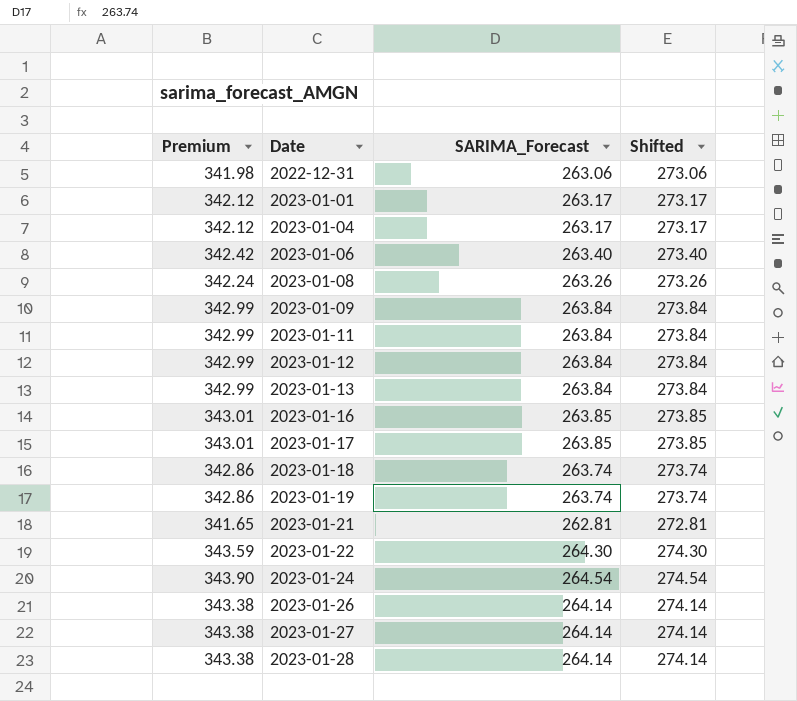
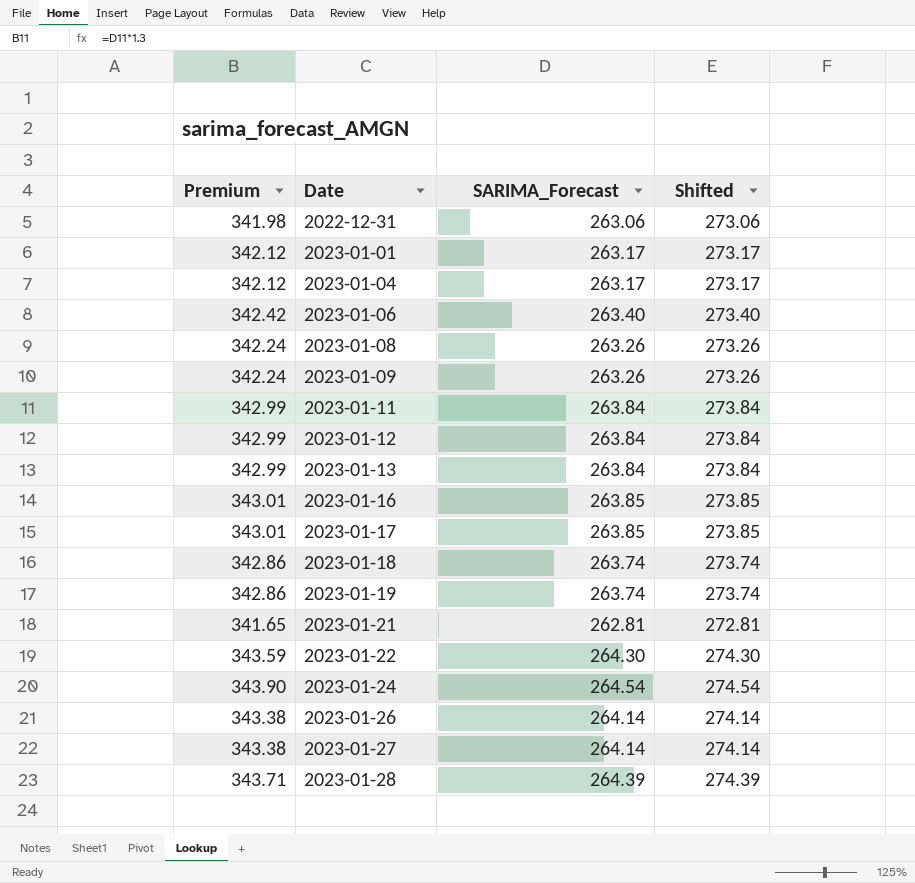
2023-01-09 | Premium: 342.99 -> 342.24
2023-01-09 | SARIMA_Forecast: 263.84 -> 263.26
2023-01-09 | Shifted: 273.84 -> 273.26
2023-01-28 | Premium: 343.38 -> 343.71
2023-01-28 | SARIMA_Forecast: 264.14 -> 264.39
2023-01-28 | Shifted: 274.14 -> 274.39

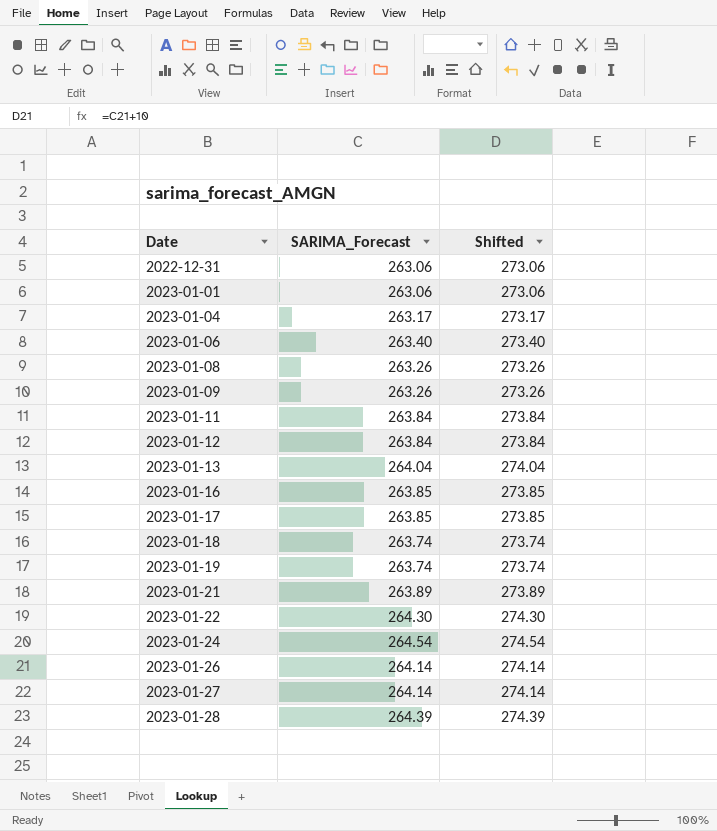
column Premium | formula: [SARIMA_Forecast] * 1.3 -> none
2023-01-01 | SARIMA_Forecast: 263.17 -> 263.06
2023-01-01 | Shifted: 273.17 -> 273.06
2023-01-13 | SARIMA_Forecast: 263.84 -> 264.04
2023-01-13 | Shifted: 273.84 -> 274.04
2023-01-21 | SARIMA_Forecast: 262.81 -> 263.89
2023-01-21 | Shifted: 272.81 -> 273.89

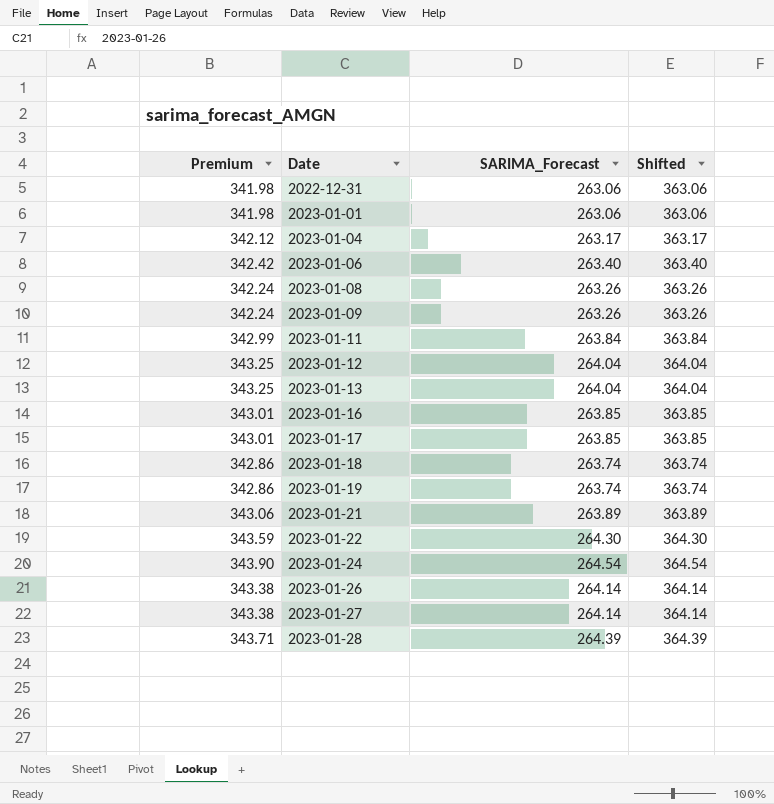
column Premium | formula: none -> [SARIMA_Forecast] * 1.3
column Shifted | formula: [SARIMA_Forecast] + 10 -> [SARIMA_Forecast] + 100
2023-01-12 | SARIMA_Forecast: 263.84 -> 264.04

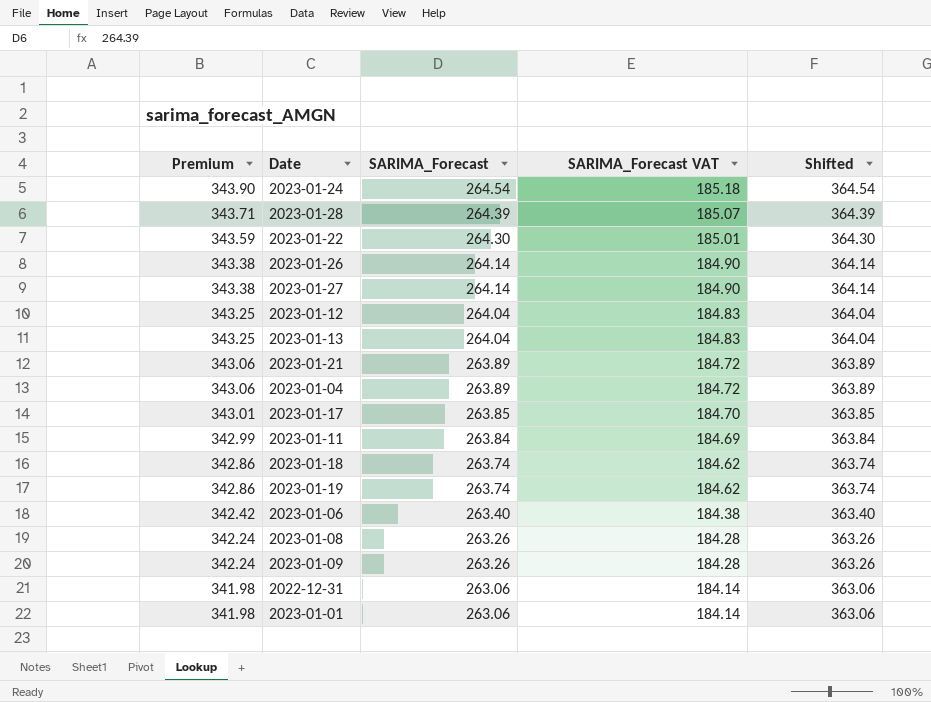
row order: Date ascending -> Premium descending
column SARIMA_Forecast VAT | formula: none -> [SARIMA_Forecast] * 0.7
row 2023-01-16: 343.01 | 263.85 | 363.85 -> none
2023-01-04 | Premium: 342.12 -> 343.06
2023-01-04 | SARIMA_Forecast: 263.17 -> 263.89
2023-01-04 | Shifted: 363.17 -> 363.89

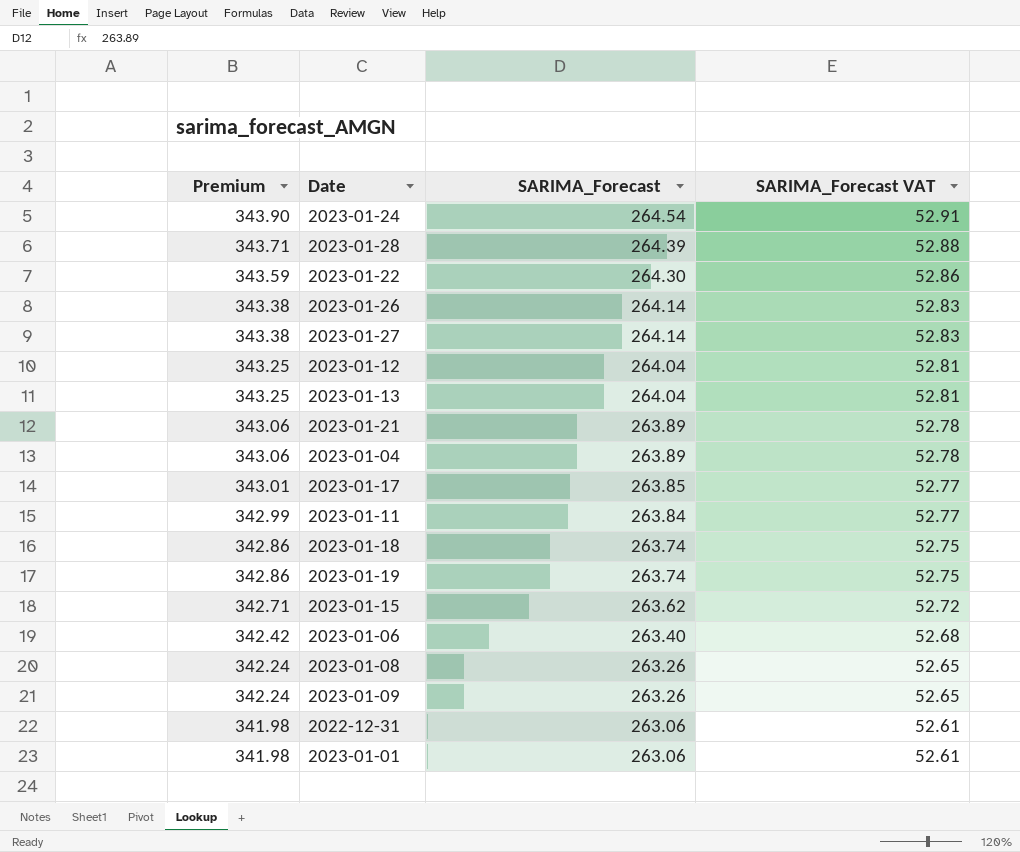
column Shifted | formula: [SARIMA_Forecast] + 100 -> none
column SARIMA_Forecast VAT | formula: [SARIMA_Forecast] * 0.7 -> [SARIMA_Forecast] * 0.2
row 2023-01-15: none -> 342.71 | 263.62 | 52.72

